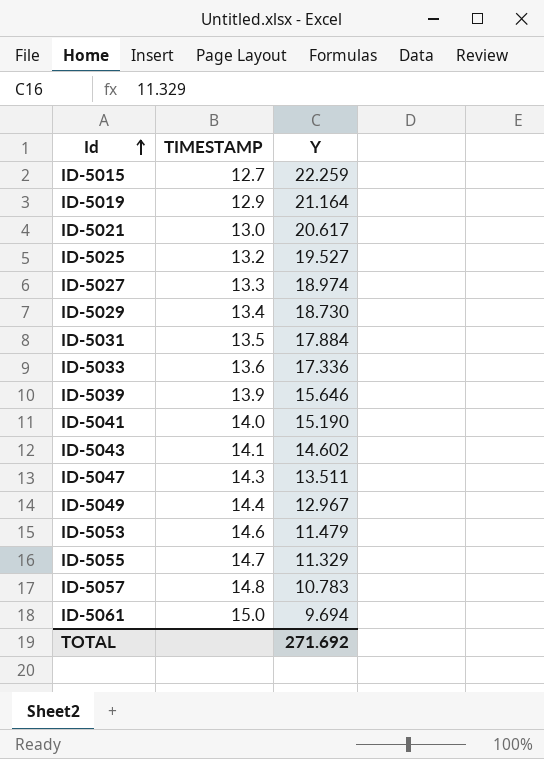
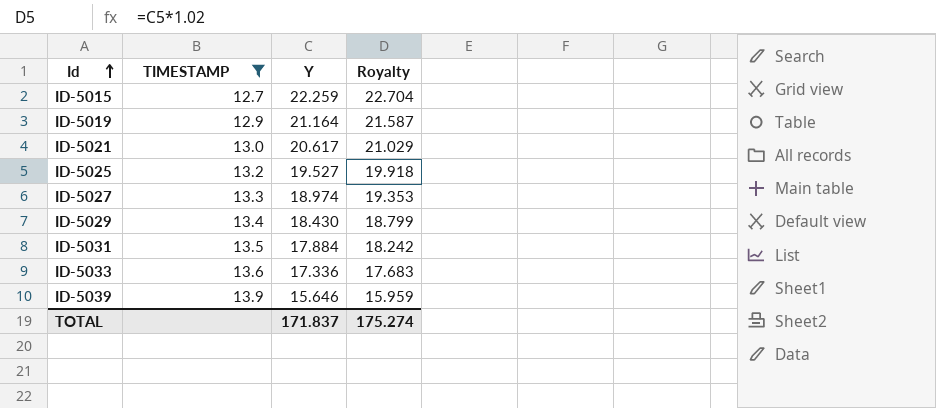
filter: none -> TIMESTAMP <= 13.9
column Royalty | formula: none -> [Y] * 1.02
ID-5029 | Y: 18.730 -> 18.430
TOTAL | Y: 271.692 -> 171.837

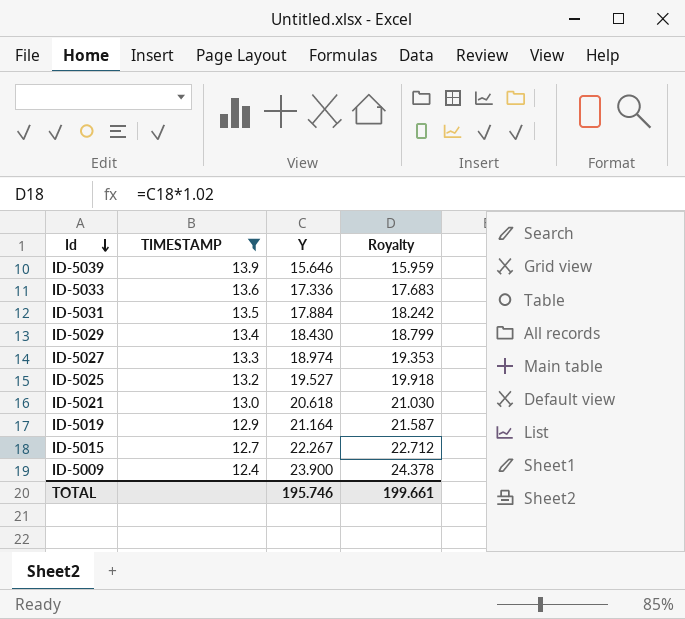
row order: Id ascending -> Id descending
ID-5021 | Y: 20.617 -> 20.618
ID-5021 | Royalty: 21.029 -> 21.030
ID-5015 | Y: 22.259 -> 22.267
ID-5015 | Royalty: 22.704 -> 22.712
row ID-5009: none -> 12.4 | 23.900 | 24.378
TOTAL | Y: 171.837 -> 195.746
TOTAL | Royalty: 175.274 -> 199.661

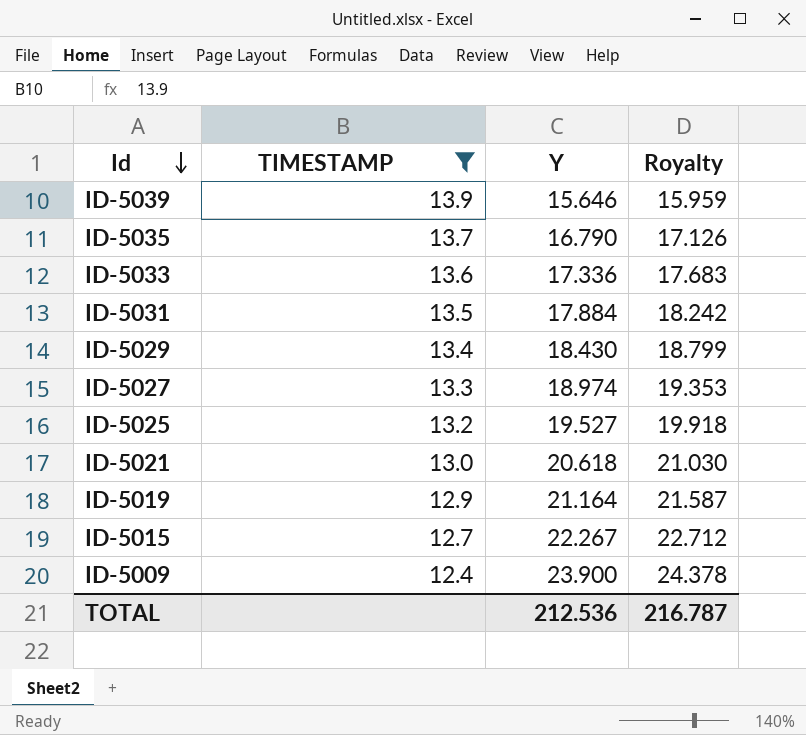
row ID-5035: none -> 13.7 | 16.790 | 17.126
TOTAL | Y: 195.746 -> 212.536
TOTAL | Royalty: 199.661 -> 216.787

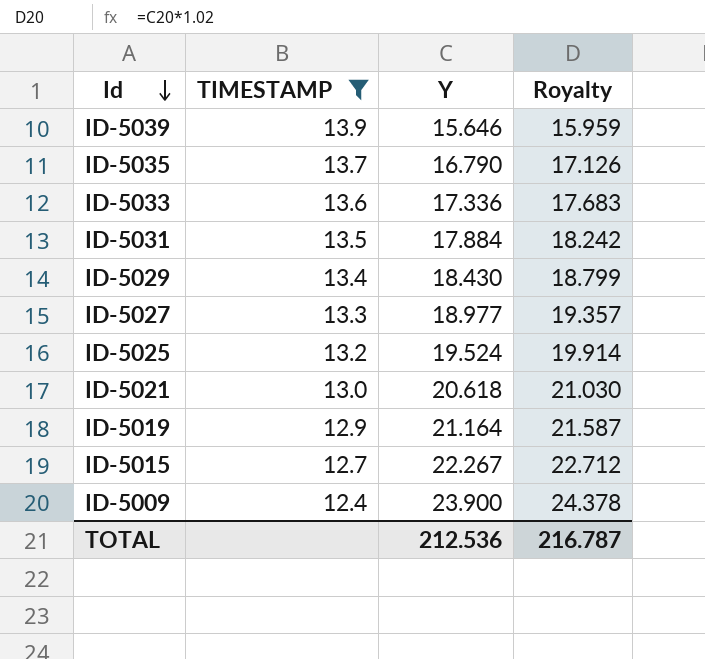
ID-5027 | Y: 18.974 -> 18.977
ID-5027 | Royalty: 19.353 -> 19.357
ID-5025 | Y: 19.527 -> 19.524
ID-5025 | Royalty: 19.918 -> 19.914

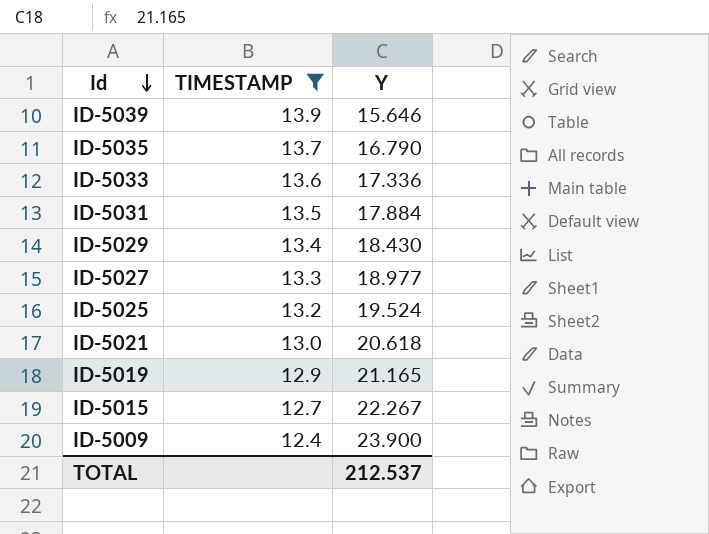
column Royalty | formula: [Y] * 1.02 -> none
ID-5019 | Y: 21.164 -> 21.165
TOTAL | Y: 212.536 -> 212.537

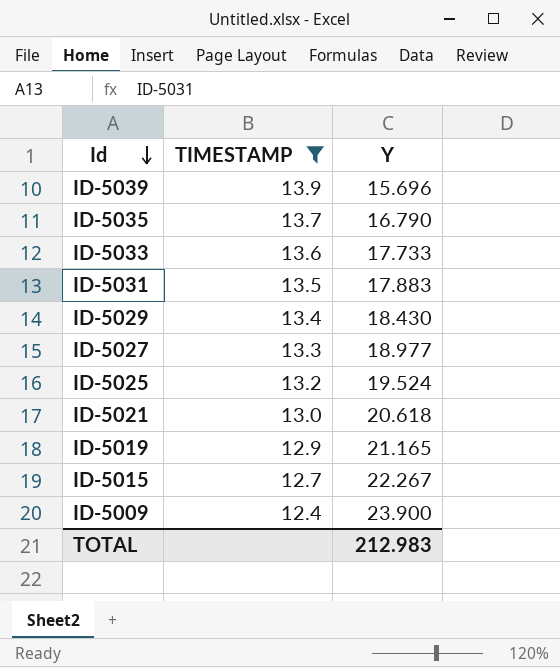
ID-5039 | Y: 15.646 -> 15.696
ID-5033 | Y: 17.336 -> 17.733
ID-5031 | Y: 17.884 -> 17.883
TOTAL | Y: 212.537 -> 212.983

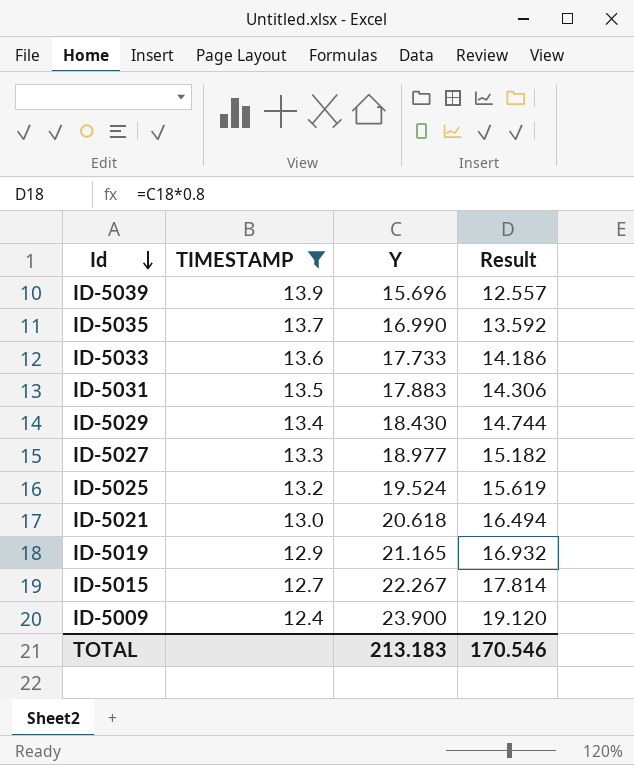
column Result | formula: none -> [Y] * 0.8
ID-5035 | Y: 16.790 -> 16.990
TOTAL | Y: 212.983 -> 213.183

